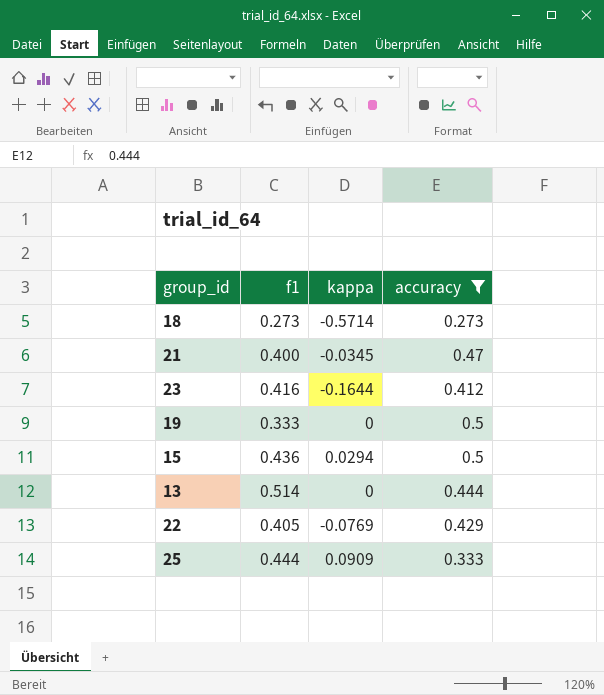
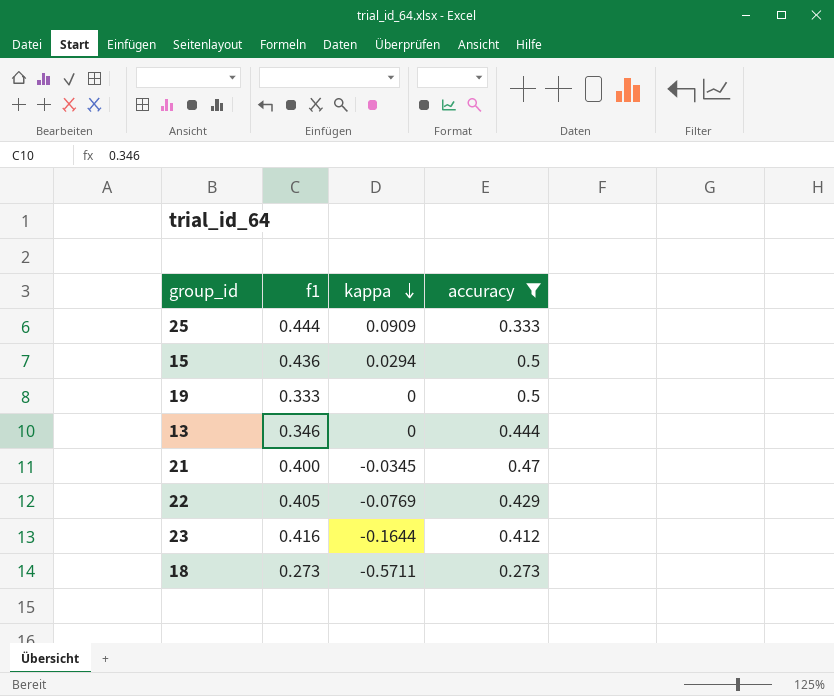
row order: none -> kappa descending
13 | f1: 0.514 -> 0.346
18 | kappa: -0.5714 -> -0.5711

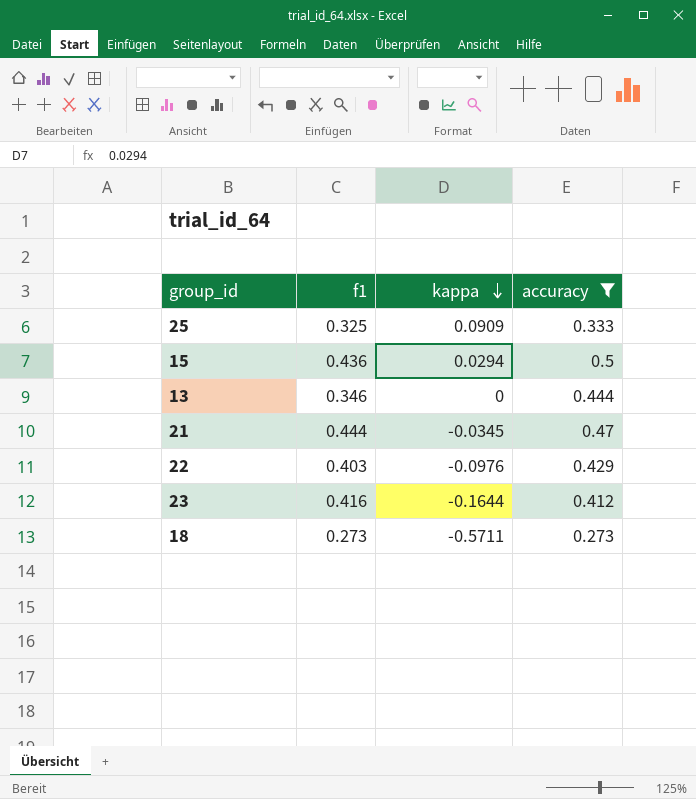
row 19: 0.333 | 0 | 0.5 -> none
25 | f1: 0.444 -> 0.325
21 | f1: 0.400 -> 0.444
22 | f1: 0.405 -> 0.403
22 | kappa: -0.0769 -> -0.0976

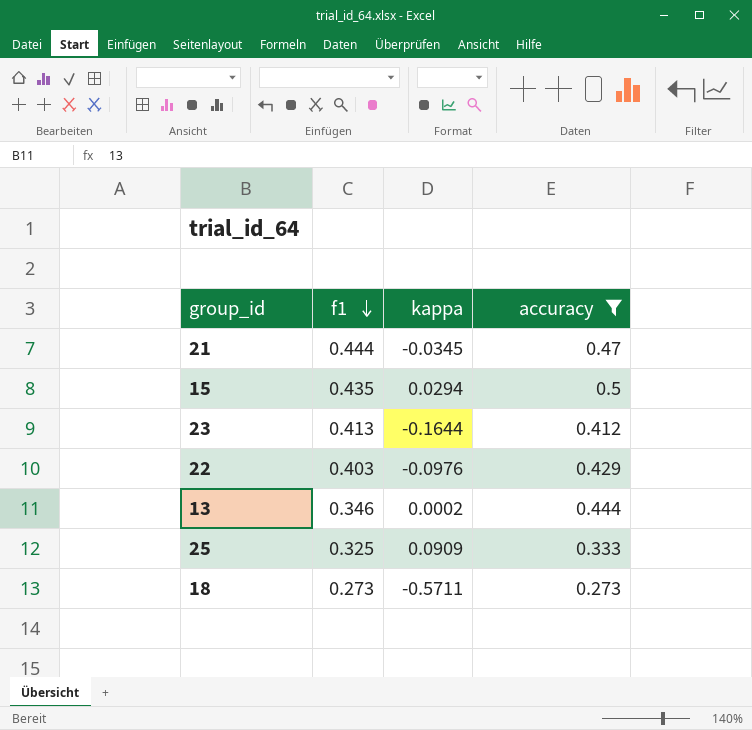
row order: kappa descending -> f1 descending
15 | f1: 0.436 -> 0.435
23 | f1: 0.416 -> 0.413
13 | kappa: 0 -> 0.0002

